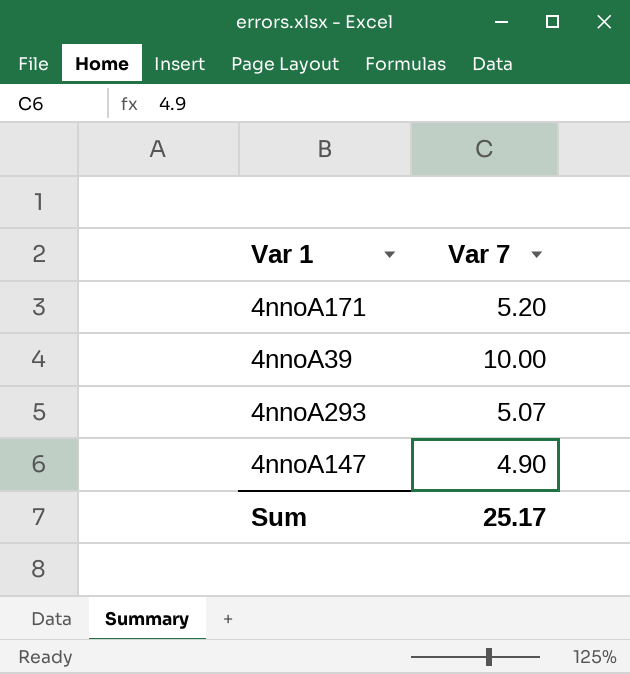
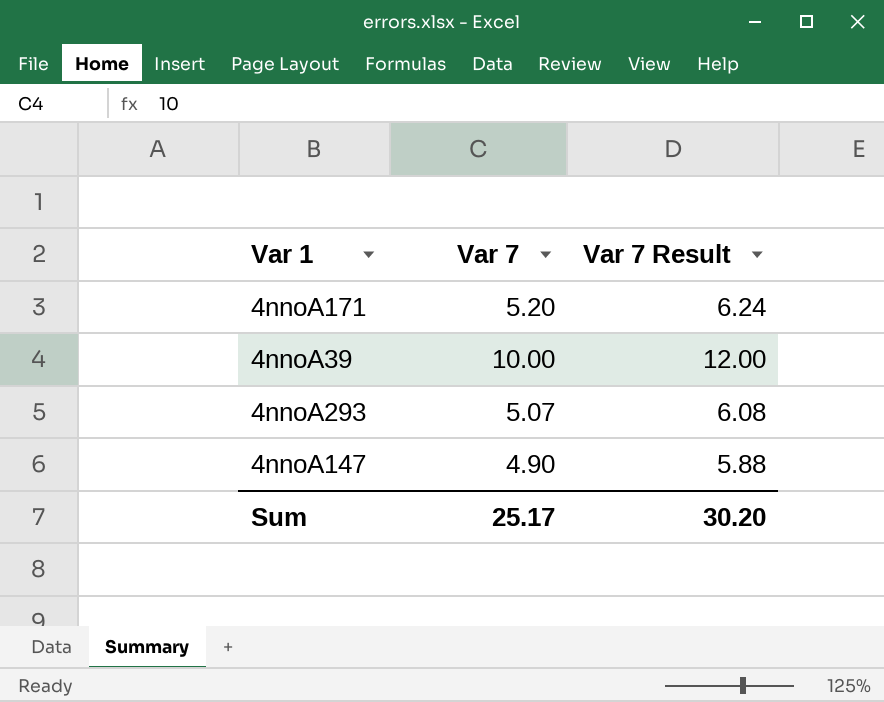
column Var 7 Result | formula: none -> [Var 7] * 1.2

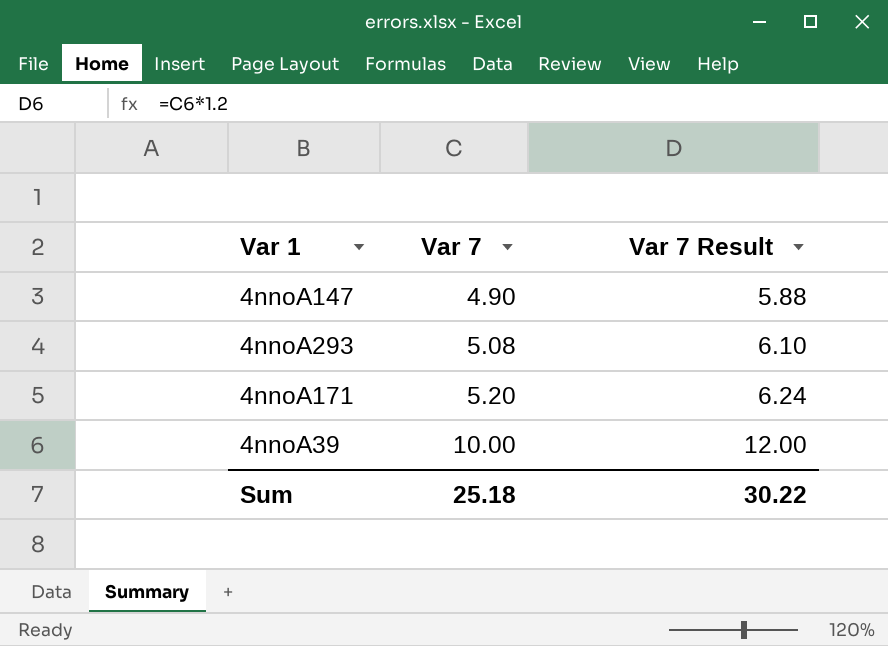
row order: none -> Var 7 ascending
4nnoA293 | Var 7: 5.07 -> 5.08
4nnoA293 | Var 7 Result: 6.08 -> 6.10
Sum | Var 7: 25.17 -> 25.18
Sum | Var 7 Result: 30.20 -> 30.22

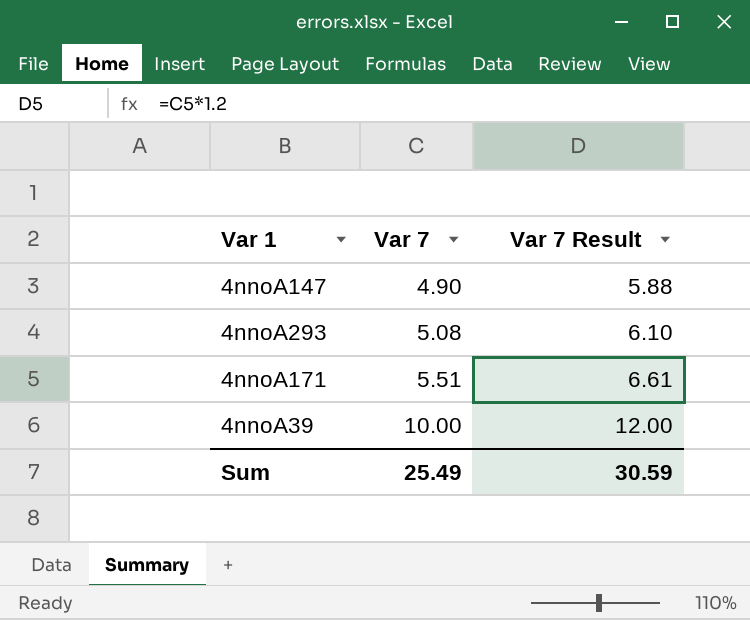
4nnoA171 | Var 7: 5.20 -> 5.51
4nnoA171 | Var 7 Result: 6.24 -> 6.61
Sum | Var 7: 25.18 -> 25.49
Sum | Var 7 Result: 30.22 -> 30.59

